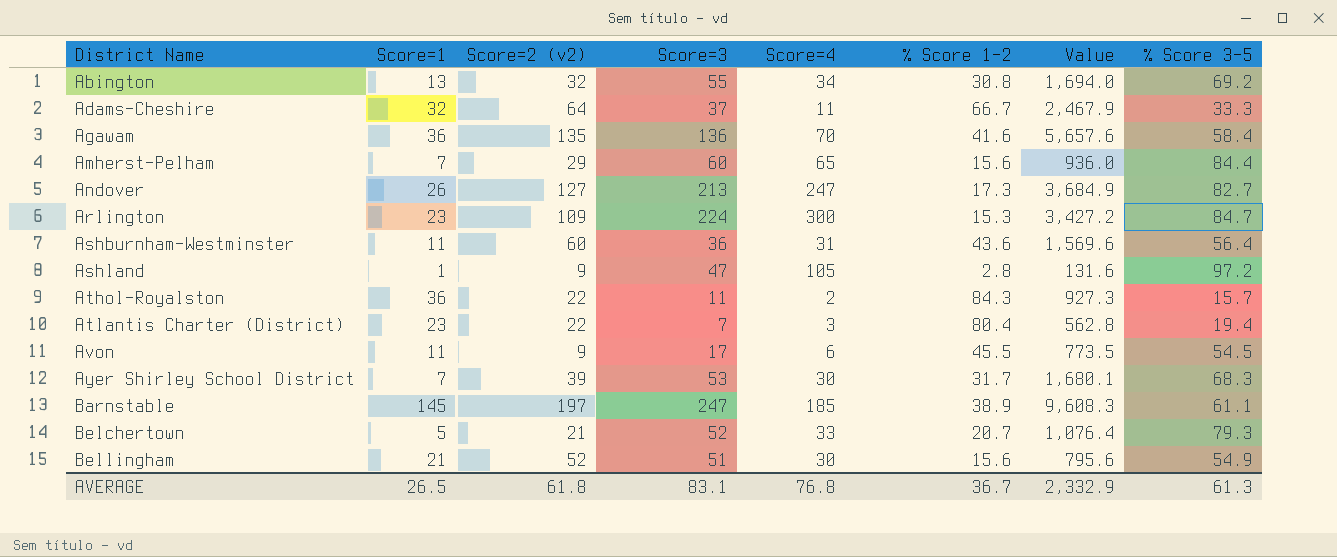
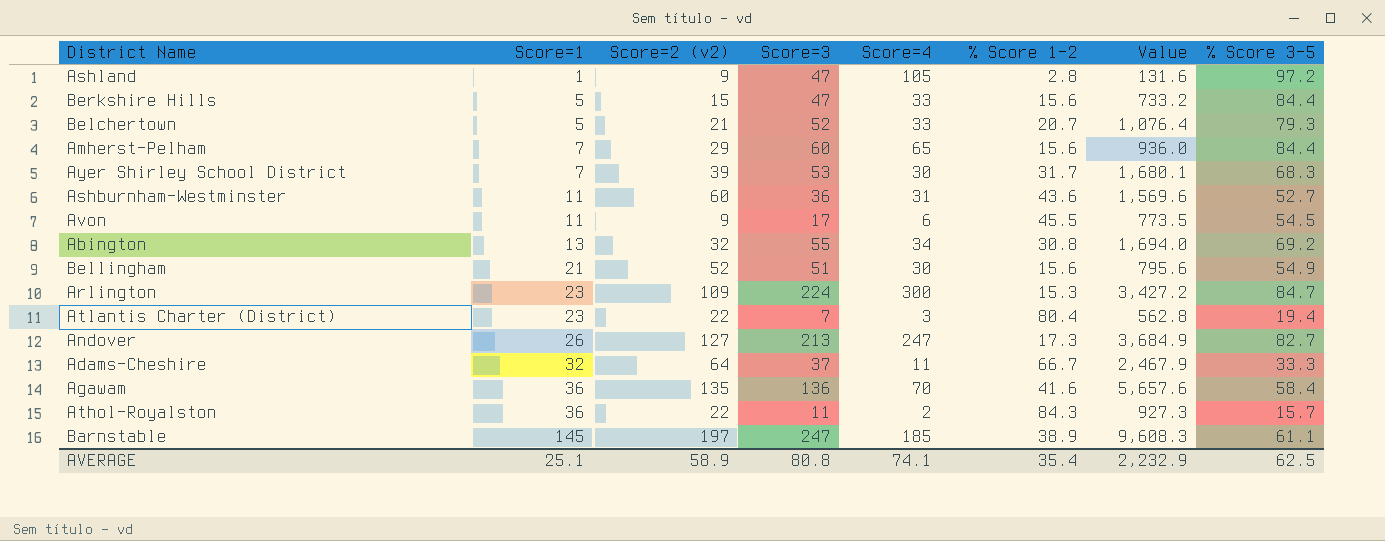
row order: District Name ascending -> Score=1 ascending
row Berkshire Hills: none -> 5 | 15 | 47 | 33 | 15.6 | 733.2 | 84.4
Ashburnham-Westminster | % Score 3-5: 56.4 -> 52.7
AVERAGE | Score=1: 26.5 -> 25.1
AVERAGE | Score=2 (v2): 61.8 -> 58.9
AVERAGE | Score=3: 83.1 -> 80.8
AVERAGE | Score=4: 76.8 -> 74.1
AVERAGE | % Score 1-2: 36.7 -> 35.4
AVERAGE | Value: 2,332.9 -> 2,232.9
AVERAGE | % Score 3-5: 61.3 -> 62.5

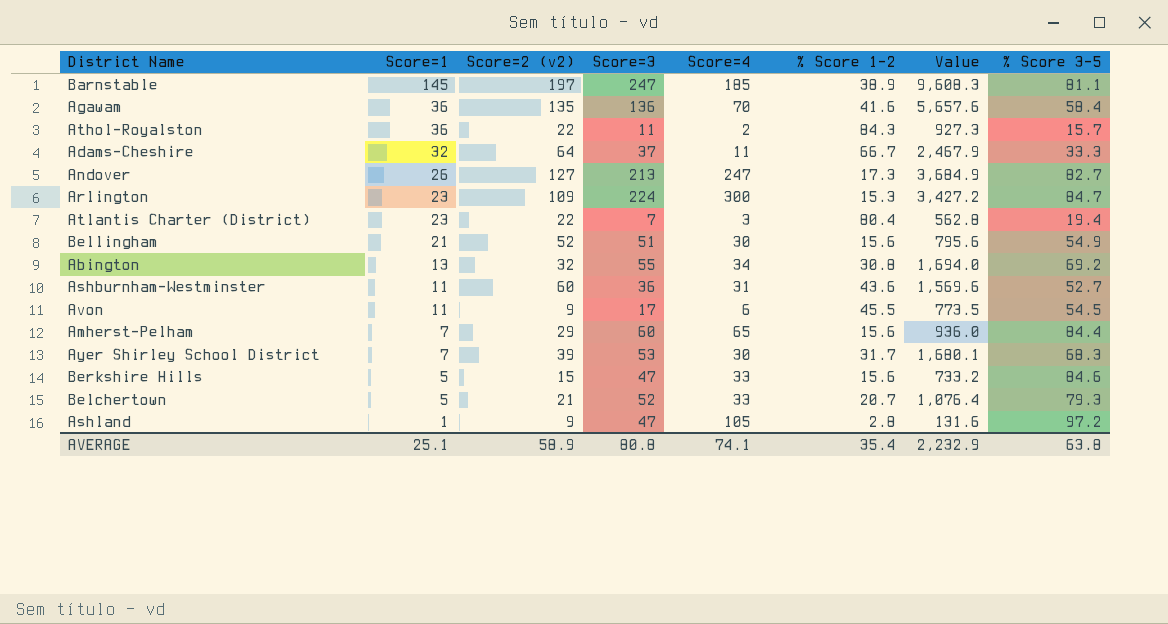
row order: Score=1 ascending -> Score=1 descending
Barnstable | % Score 3-5: 61.1 -> 81.1
Berkshire Hills | % Score 3-5: 84.4 -> 84.6
AVERAGE | % Score 3-5: 62.5 -> 63.8

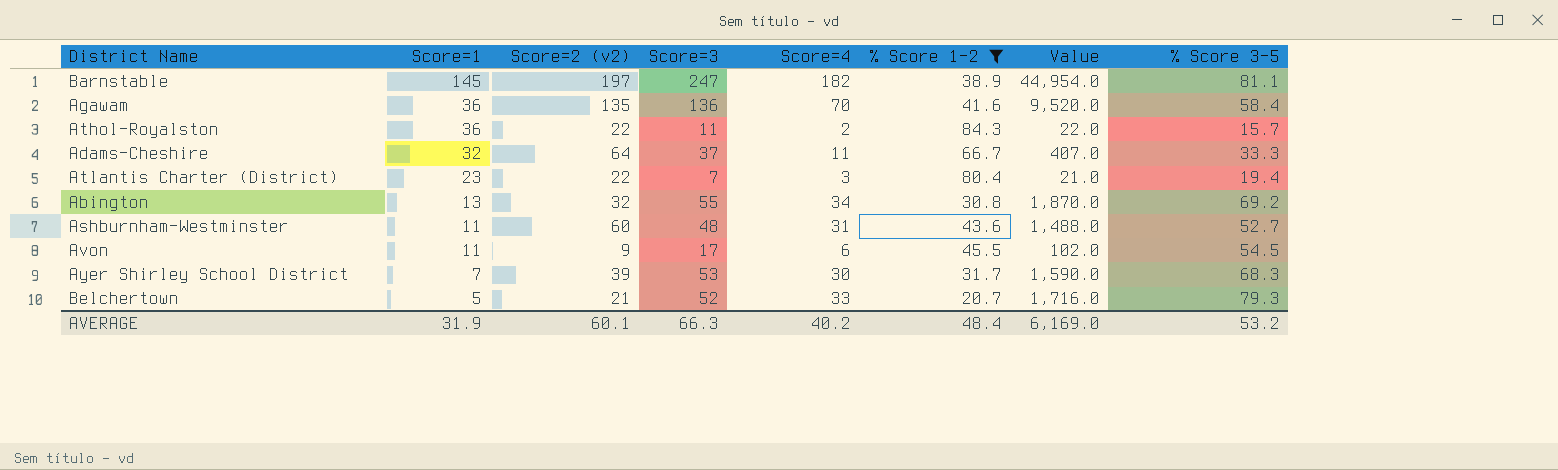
filter: none -> % Score 1-2 >= 20.7
column Value | formula: [Score=3] * [% Score 1-2] -> [Score=3] * [Score=4]
Barnstable | Score=4: 185 -> 182
Ashburnham-Westminster | Score=3: 36 -> 48
AVERAGE | Score=1: 25.1 -> 31.9
AVERAGE | Score=2 (v2): 58.9 -> 60.1
AVERAGE | Score=3: 80.8 -> 66.3
AVERAGE | Score=4: 74.1 -> 40.2
AVERAGE | % Score 1-2: 35.4 -> 48.4
AVERAGE | Value: 2,232.9 -> 6,169.0
AVERAGE | % Score 3-5: 63.8 -> 53.2

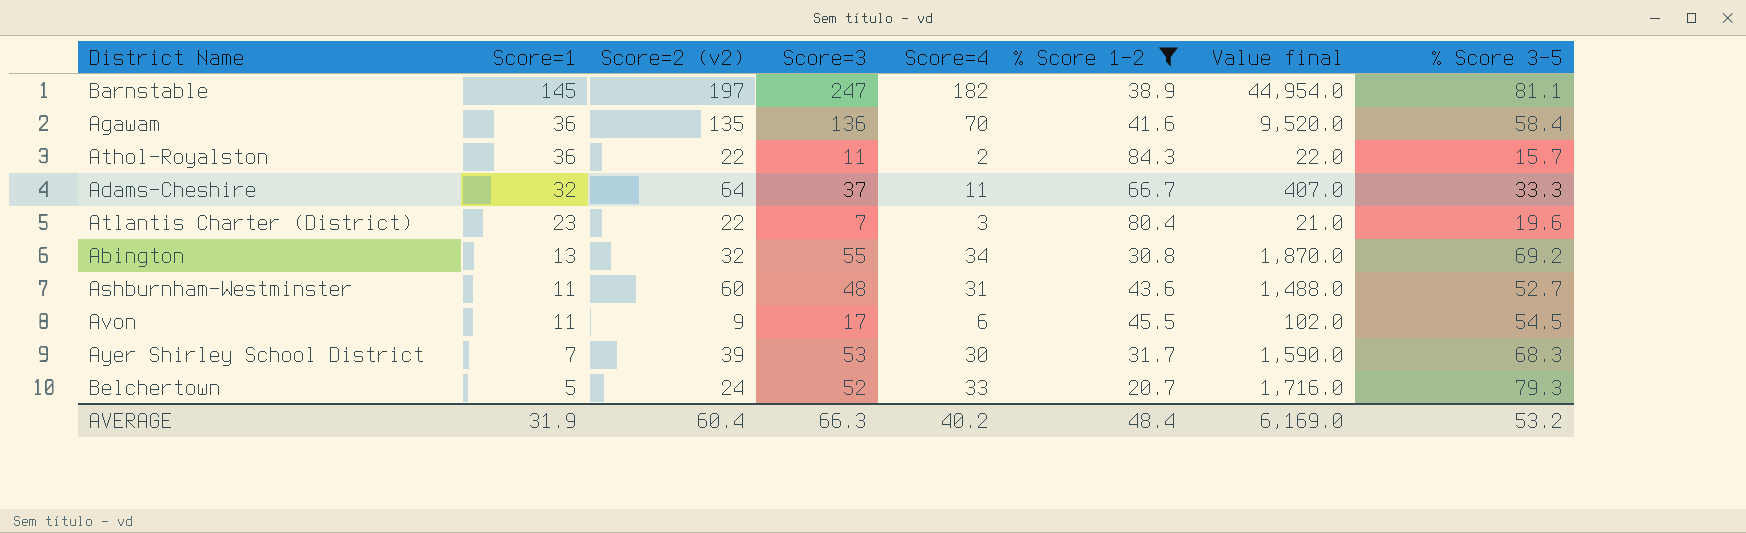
column name: Value -> Value final
Atlantis Charter (District) | % Score 3-5: 19.4 -> 19.6
Belchertown | Score=2 (v2): 21 -> 24
AVERAGE | Score=2 (v2): 60.1 -> 60.4

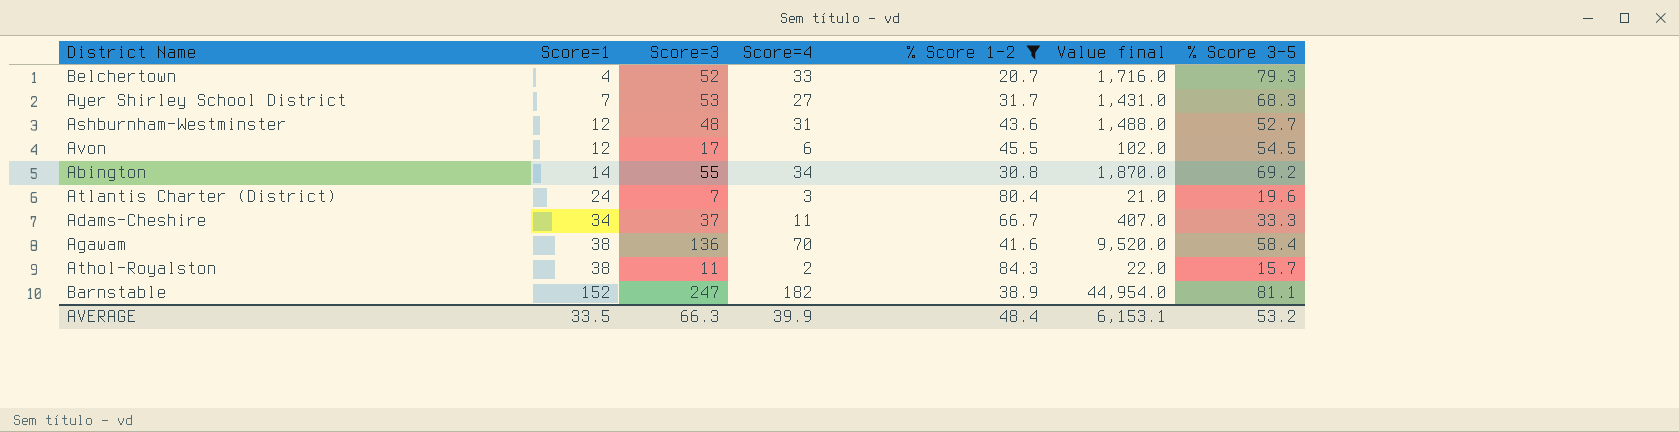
row order: Score=1 descending -> Score=1 ascending
column Score=2 (v2) | position: 3 -> none
Belchertown | Score=1: 5 -> 4
Ayer Shirley School District | Score=4: 30 -> 27
Ayer Shirley School District | Value final: 1,590.0 -> 1,431.0
Ashburnham-Westminster | Score=1: 11 -> 12
Avon | Score=1: 11 -> 12
Abington | Score=1: 13 -> 14
Atlantis Charter (District) | Score=1: 23 -> 24
Adams-Cheshire | Score=1: 32 -> 34
Agawam | Score=1: 36 -> 38
Athol-Royalston | Score=1: 36 -> 38
Barnstable | Score=1: 145 -> 152
AVERAGE | Score=1: 31.9 -> 33.5
AVERAGE | Score=4: 40.2 -> 39.9
AVERAGE | Value final: 6,169.0 -> 6,153.1

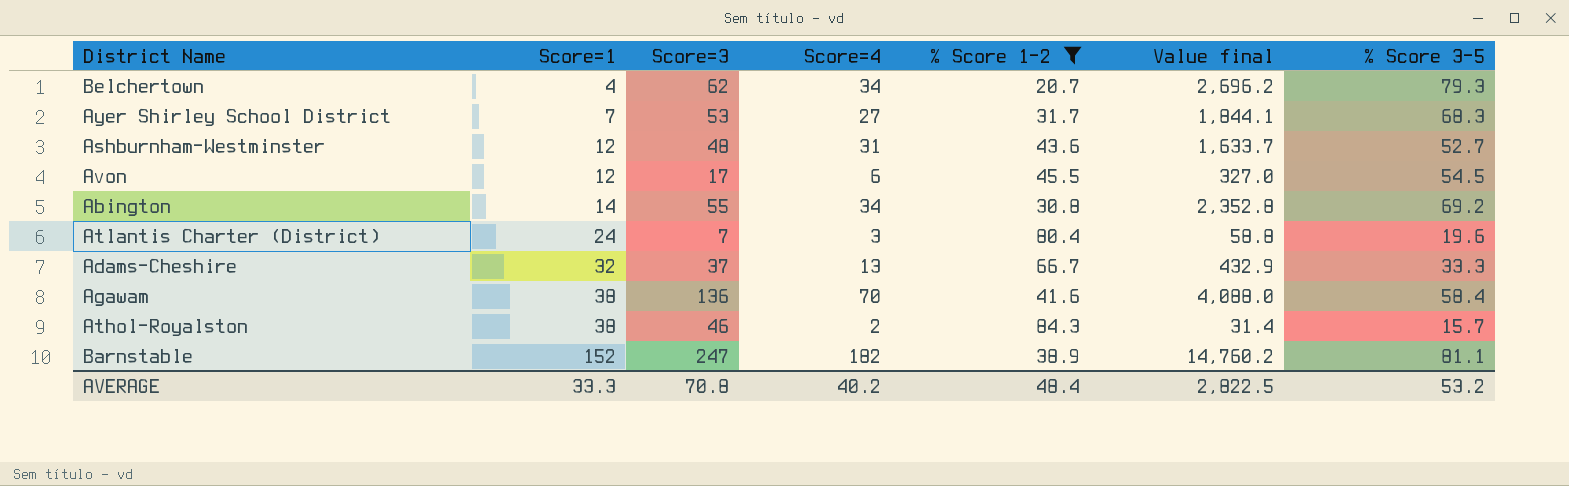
column Value final | formula: [Score=3] * [Score=4] -> [Score=4] * [% Score 3-5]
Belchertown | Score=3: 52 -> 62
Belchertown | Score=4: 33 -> 34
Adams-Cheshire | Score=1: 34 -> 32
Adams-Cheshire | Score=4: 11 -> 13
Athol-Royalston | Score=3: 11 -> 46
AVERAGE | Score=1: 33.5 -> 33.3
AVERAGE | Score=3: 66.3 -> 70.8
AVERAGE | Score=4: 39.9 -> 40.2
AVERAGE | Value final: 6,153.1 -> 2,822.5

